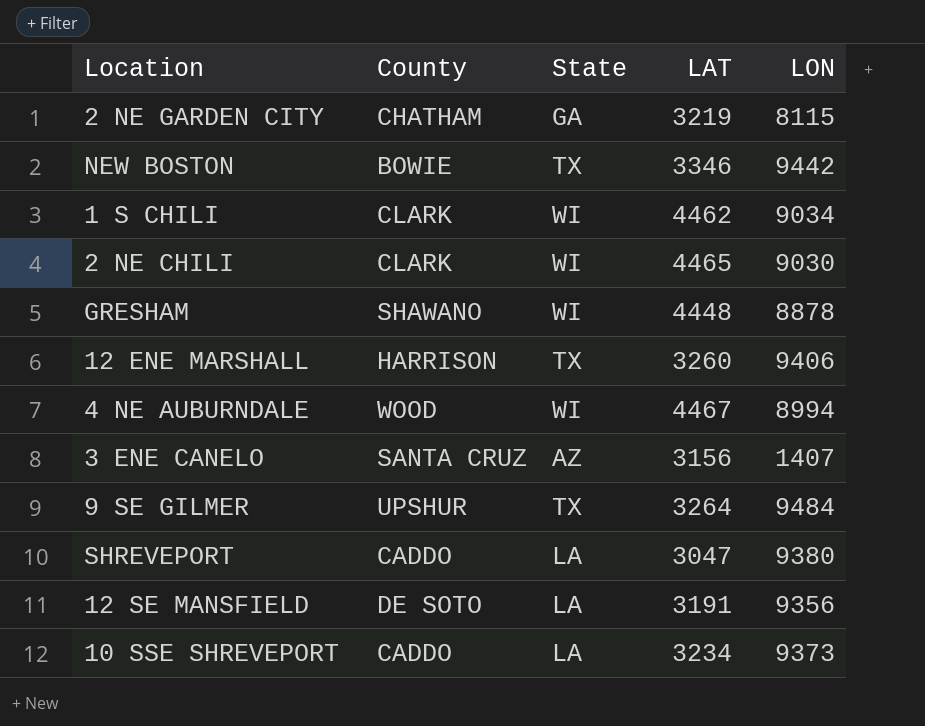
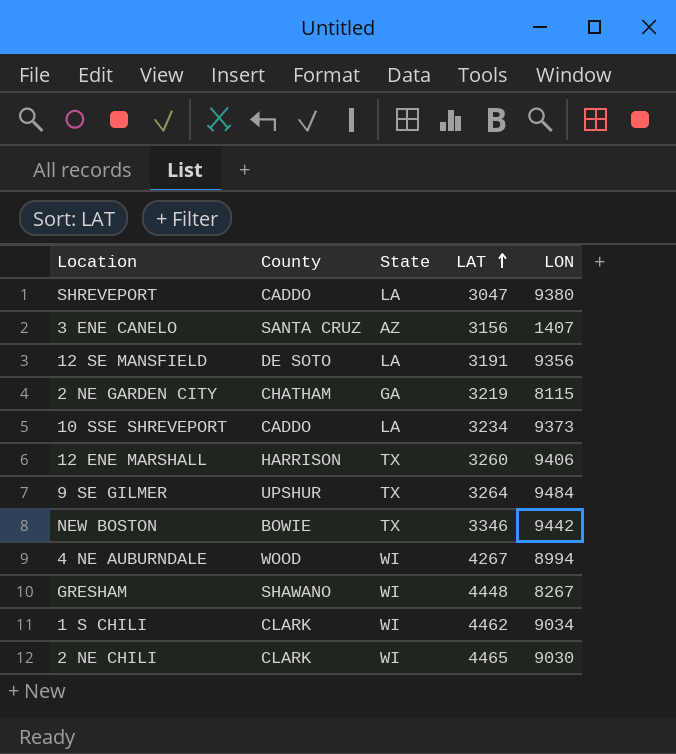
row order: none -> LAT ascending
4 NE AUBURNDALE | LAT: 4467 -> 4267
GRESHAM | LON: 8878 -> 8267

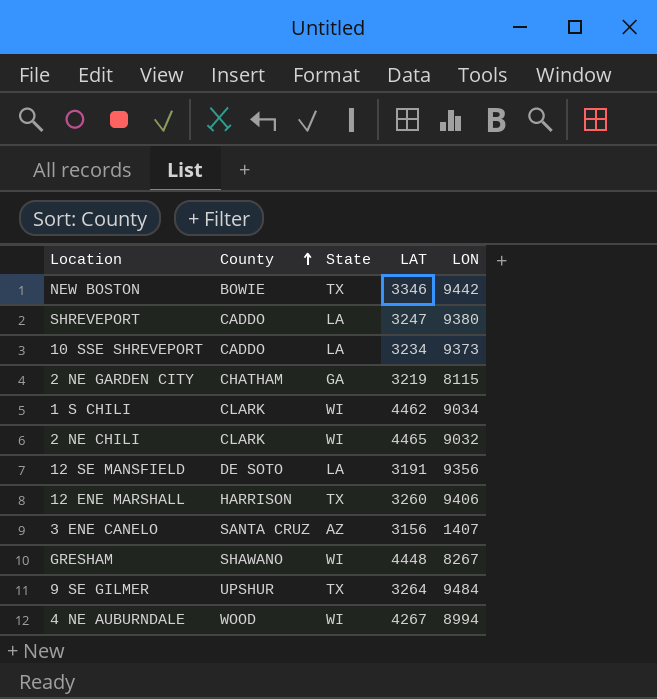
row order: LAT ascending -> County ascending
SHREVEPORT | LAT: 3047 -> 3247
2 NE CHILI | LON: 9030 -> 9032

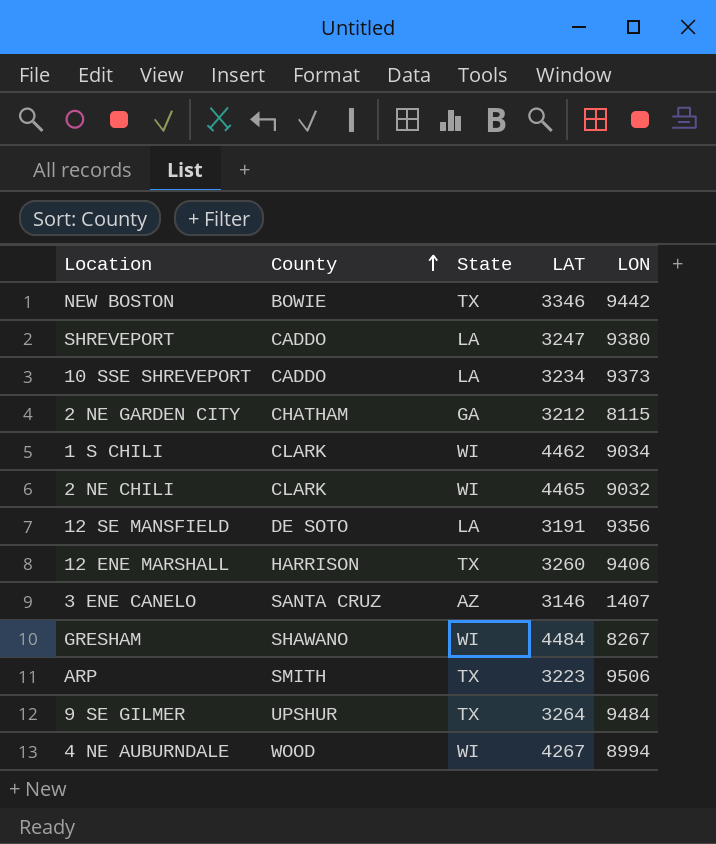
2 NE GARDEN CITY | LAT: 3219 -> 3212
3 ENE CANELO | LAT: 3156 -> 3146
GRESHAM | LAT: 4448 -> 4484
row ARP: none -> SMITH | TX | 3223 | 9506

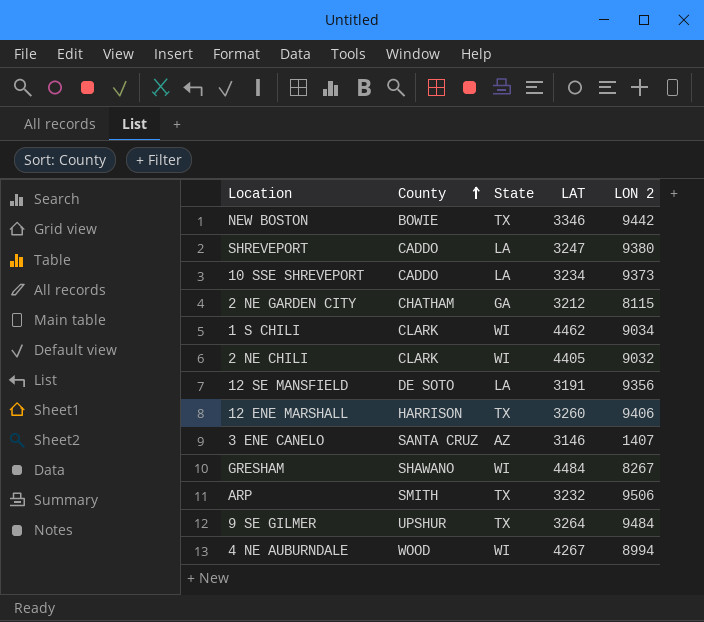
column name: LON -> LON 2
2 NE CHILI | LAT: 4465 -> 4405
ARP | LAT: 3223 -> 3232

